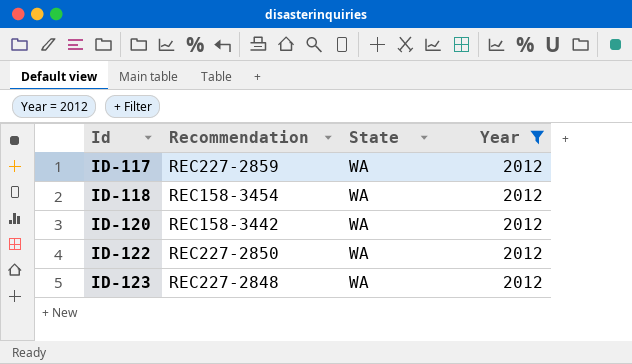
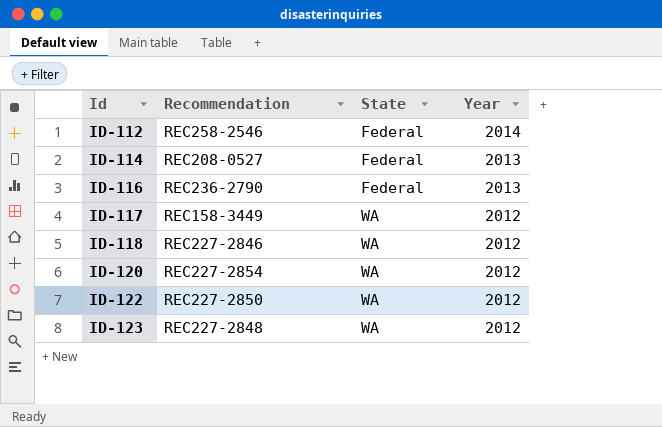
filter: Year = 2012 -> none
ID-117 | Recommendation: REC227-2859 -> REC158-3449
ID-118 | Recommendation: REC158-3454 -> REC227-2846
ID-120 | Recommendation: REC158-3442 -> REC227-2854

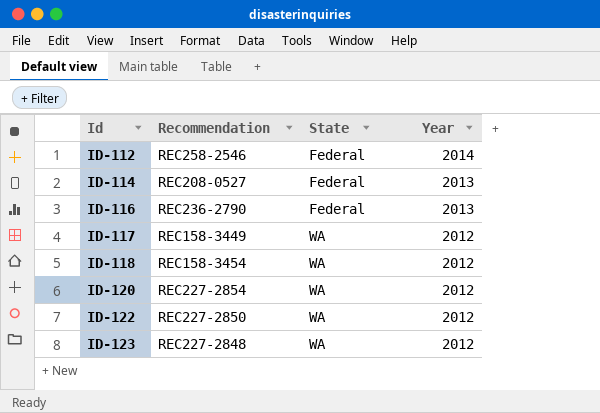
ID-118 | Recommendation: REC227-2846 -> REC158-3454

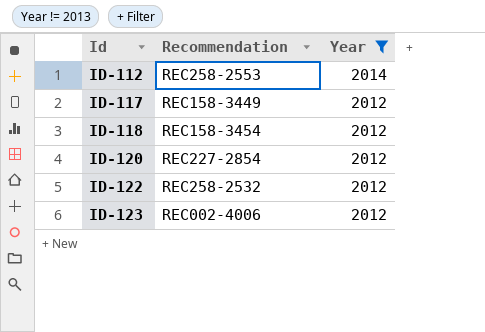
filter: none -> Year != 2013
column State | position: 3 -> none
ID-112 | Recommendation: REC258-2546 -> REC258-2553
ID-122 | Recommendation: REC227-2850 -> REC258-2532
ID-123 | Recommendation: REC227-2848 -> REC002-4006

